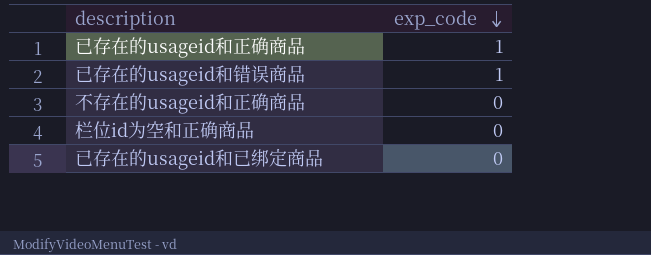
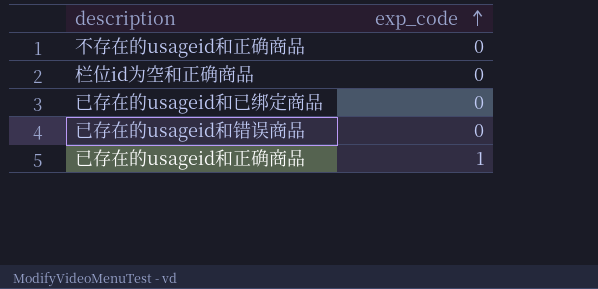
row order: exp_code descending -> exp_code ascending
已存在的usageid和错误商品 | exp_code: 1 -> 0

